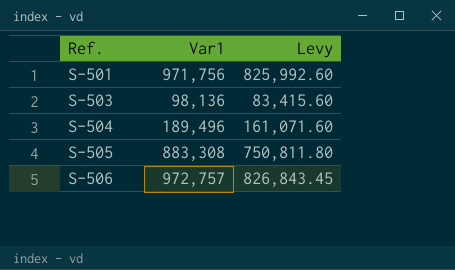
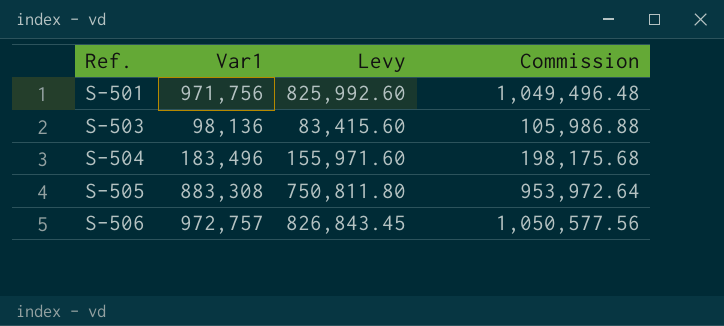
column Commission | formula: none -> [Var1] * 1.08
S-504 | Var1: 189,496 -> 183,496
S-504 | Levy: 161,071.60 -> 155,971.60

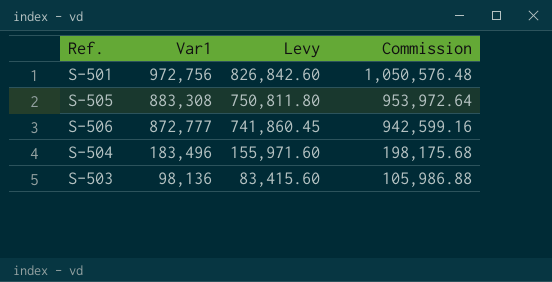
row order: Ref. ascending -> Var1 descending
S-501 | Var1: 971,756 -> 972,756
S-501 | Levy: 825,992.60 -> 826,842.60
S-501 | Commission: 1,049,496.48 -> 1,050,576.48
S-506 | Var1: 972,757 -> 872,777
S-506 | Levy: 826,843.45 -> 741,860.45
S-506 | Commission: 1,050,577.56 -> 942,599.16

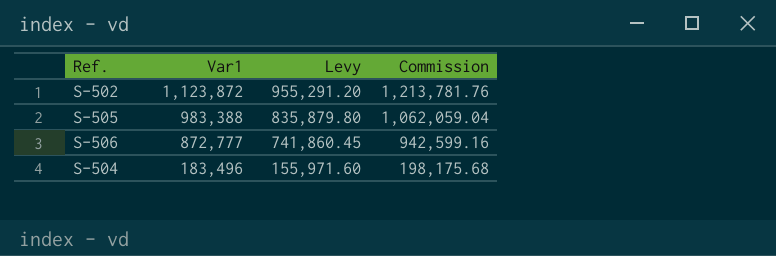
row S-501: 972,756 | 826,842.60 | 1,050,576.48 -> none
row S-503: 98,136 | 83,415.60 | 105,986.88 -> none
row S-502: none -> 1,123,872 | 955,291.20 | 1,213,781.76
S-505 | Var1: 883,308 -> 983,388
S-505 | Levy: 750,811.80 -> 835,879.80
S-505 | Commission: 953,972.64 -> 1,062,059.04

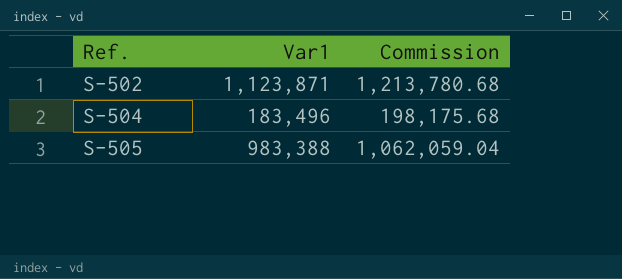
row order: Var1 descending -> Ref. ascending
column Levy | formula: [Var1] * 0.85 -> none
row S-506: 872,777 | 741,860.45 | 942,599.16 -> none
S-502 | Var1: 1,123,872 -> 1,123,871
S-502 | Commission: 1,213,781.76 -> 1,213,780.68

